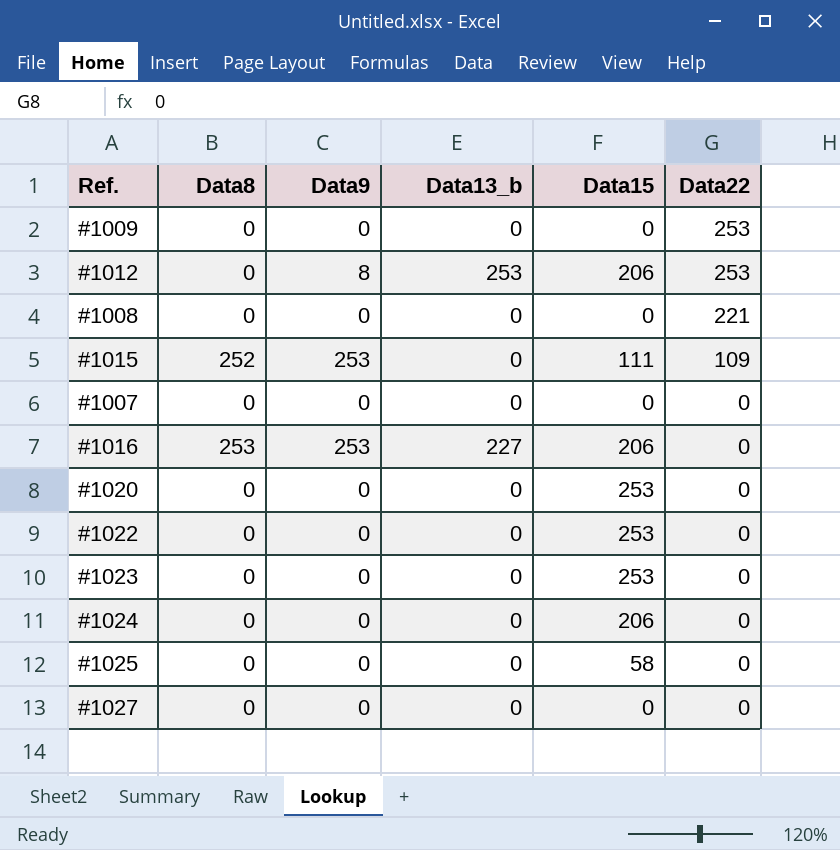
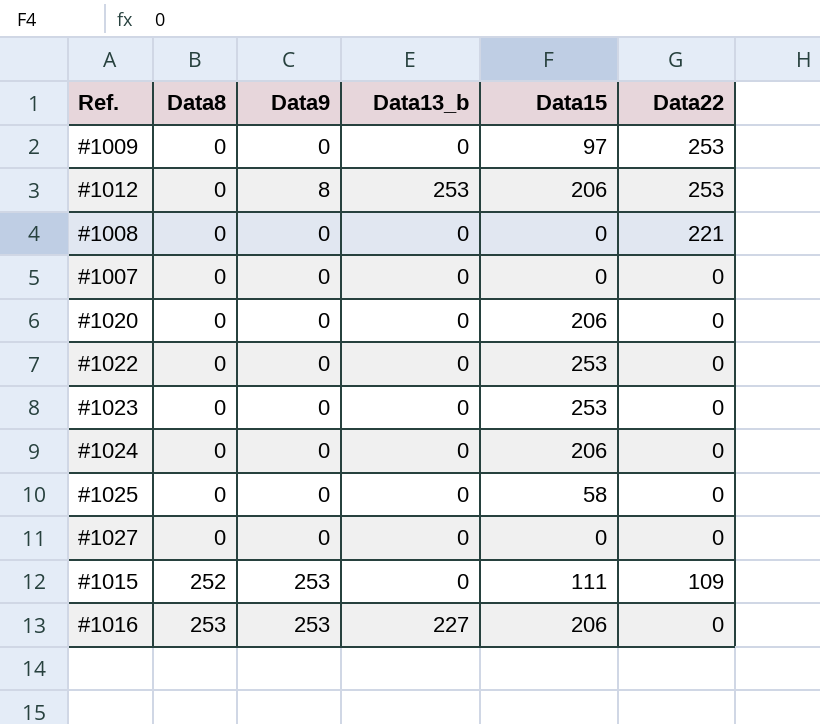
row order: Data22 descending -> Data8 ascending
#1009 | Data15: 0 -> 97
#1020 | Data15: 253 -> 206

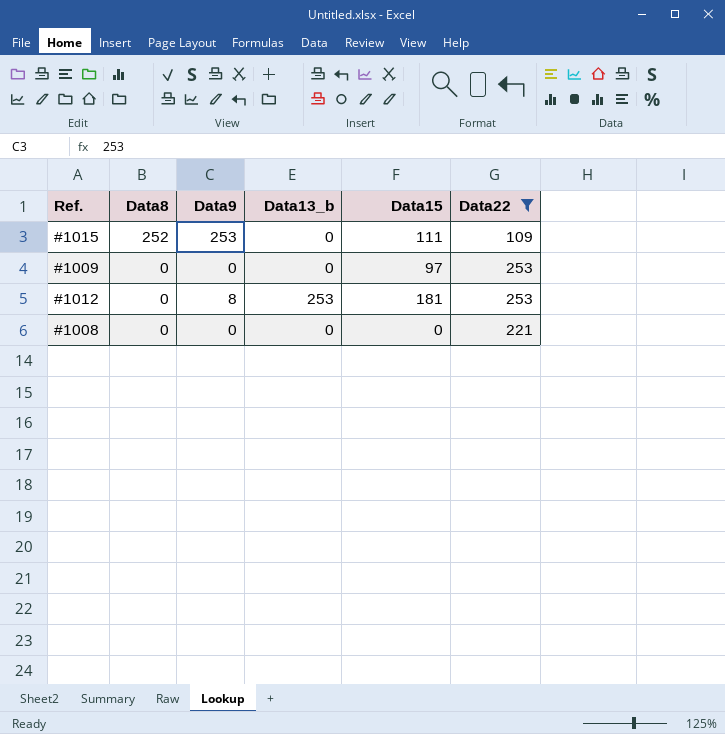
filter: none -> Data22 != 0
row order: Data8 ascending -> Data8 descending
#1012 | Data15: 206 -> 181

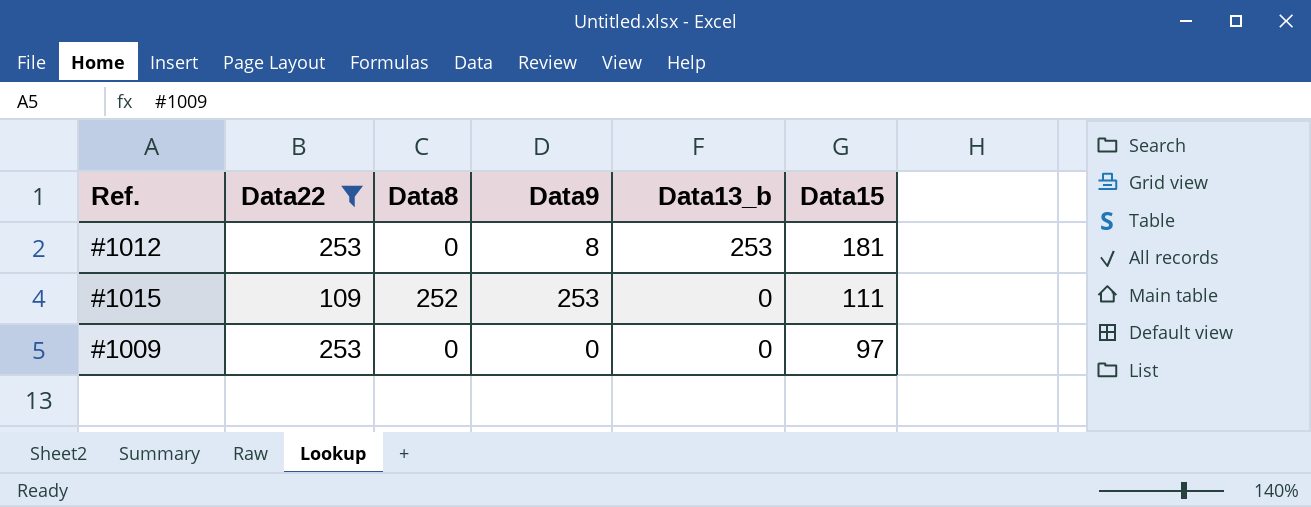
row order: Data8 descending -> Data13_b descending
column Data22 | position: 6 -> 2
row #1008: 0 | 0 | 0 | 0 | 221 -> none

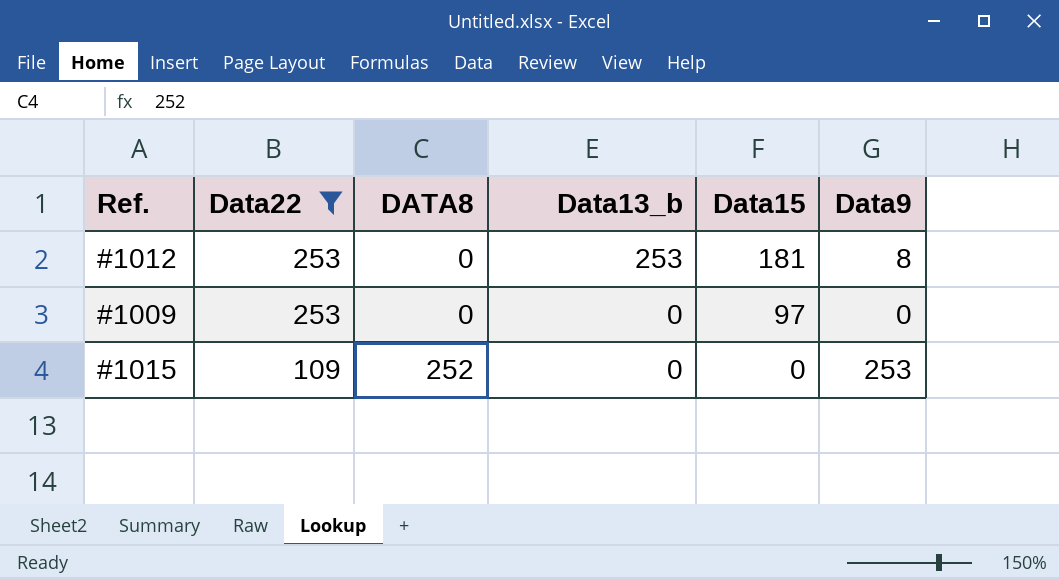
row order: Data13_b descending -> Data22 descending
column name: Data8 -> DATA8
column Data9 | position: 4 -> 6
#1015 | Data15: 111 -> 0

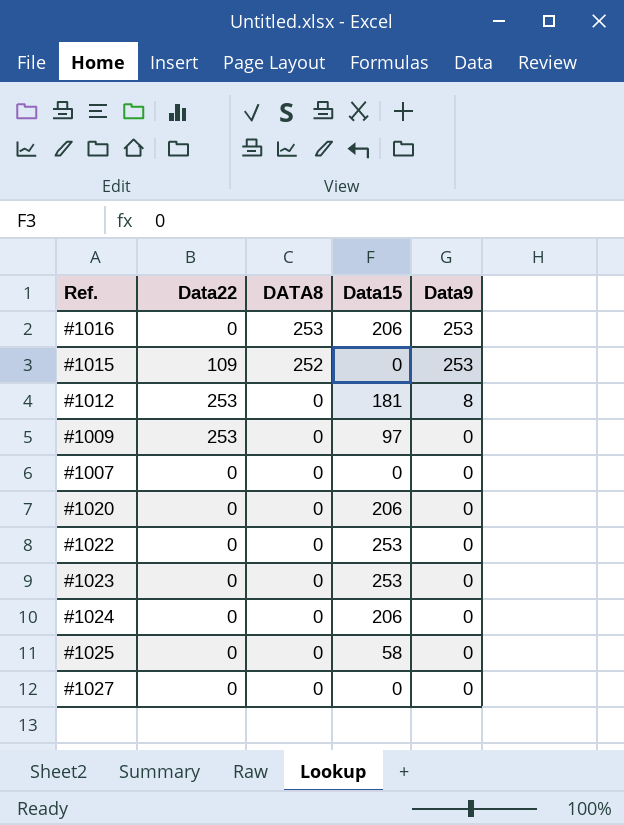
filter: Data22 != 0 -> none
row order: Data22 descending -> DATA8 descending
column Data13_b | position: 4 -> none

